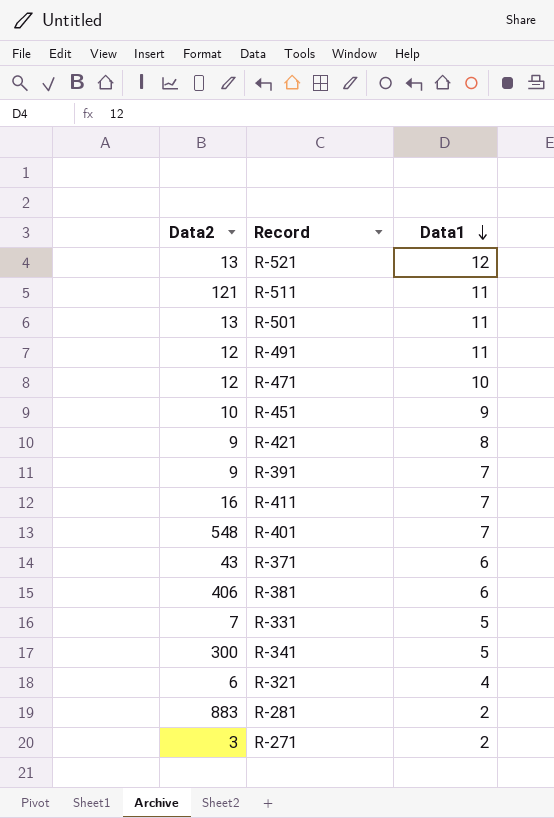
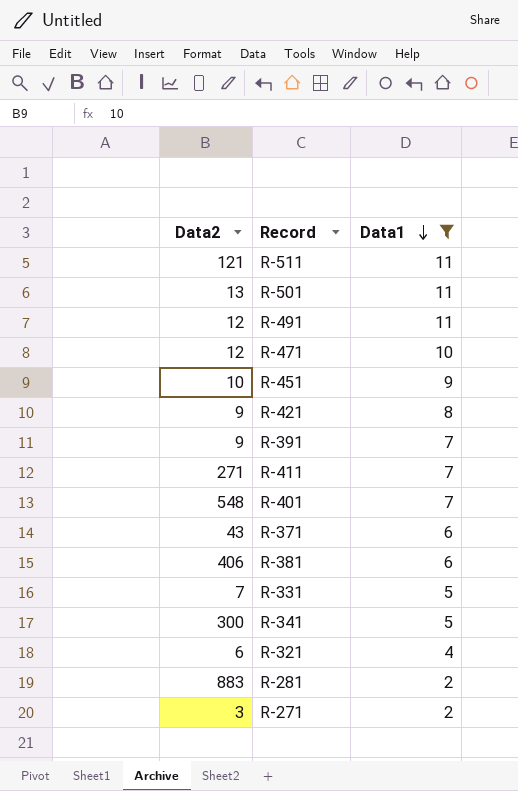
filter: none -> Data1 != 12
R-411 | Data2: 16 -> 271

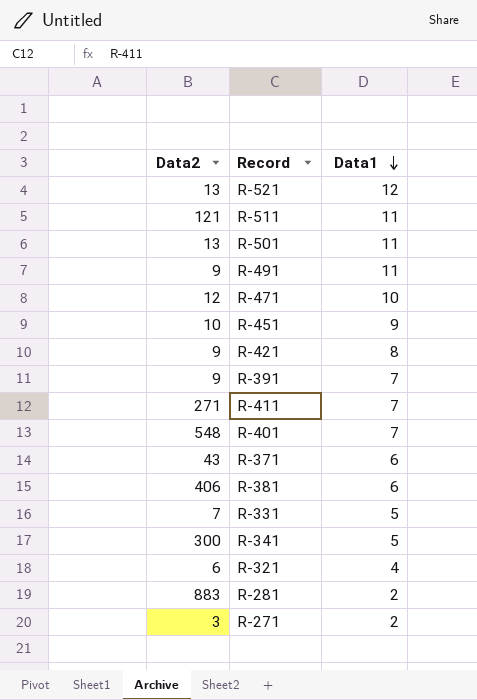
filter: Data1 != 12 -> none
R-491 | Data2: 12 -> 9

